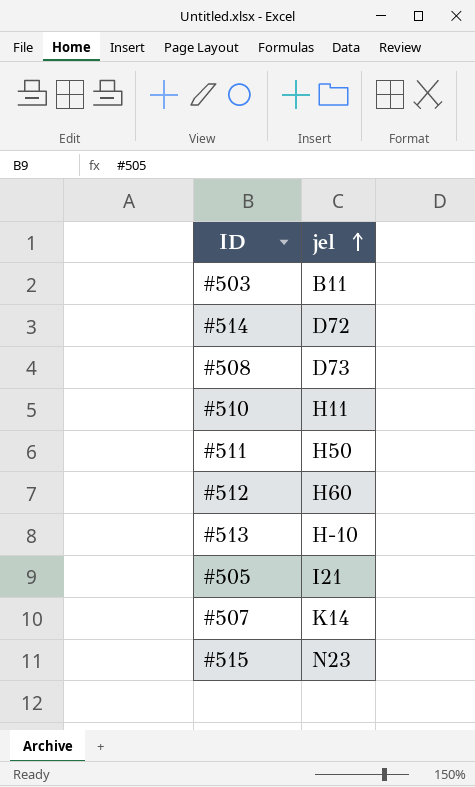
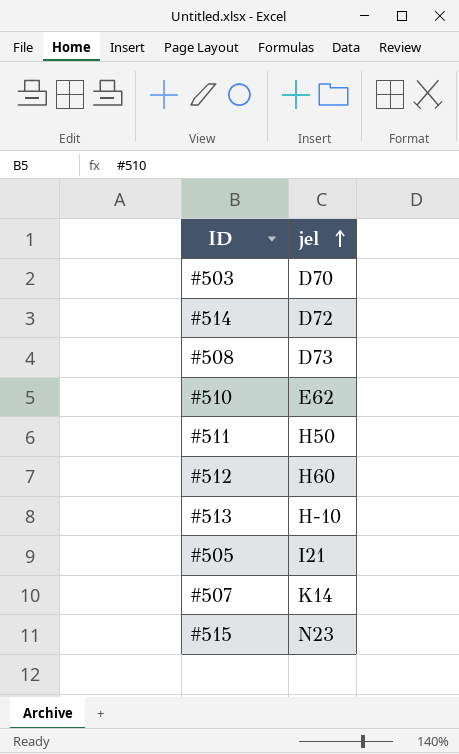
#503 | jel: B11 -> D70
#510 | jel: H11 -> E62

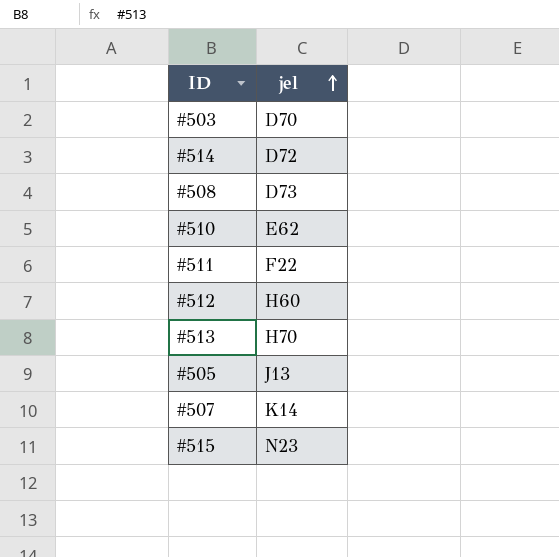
#511 | jel: H50 -> F22
#513 | jel: H-10 -> H70
#505 | jel: I21 -> J13

